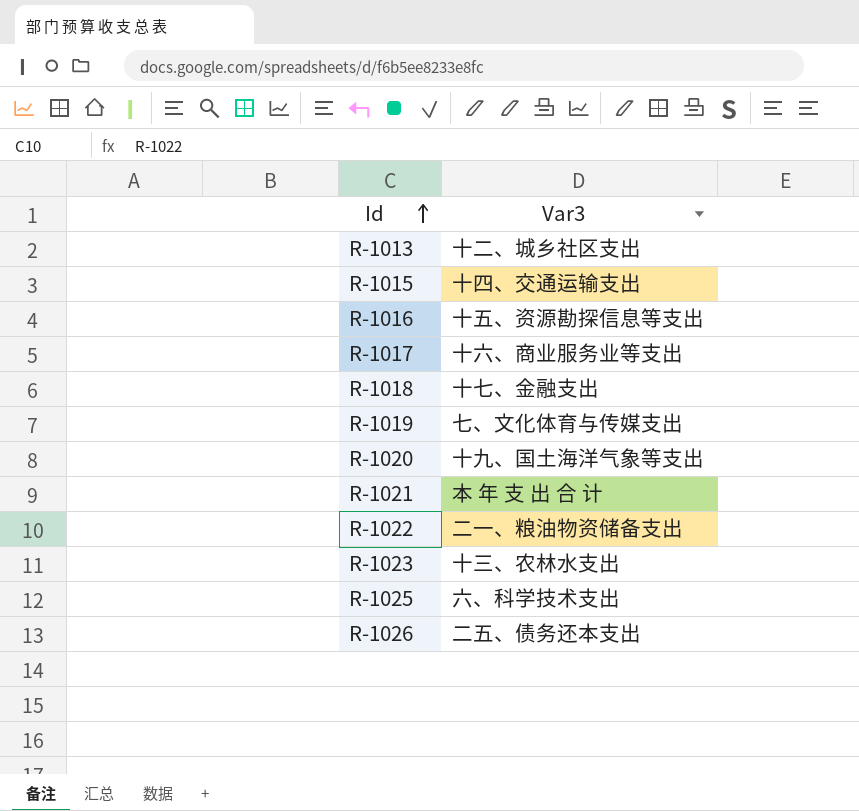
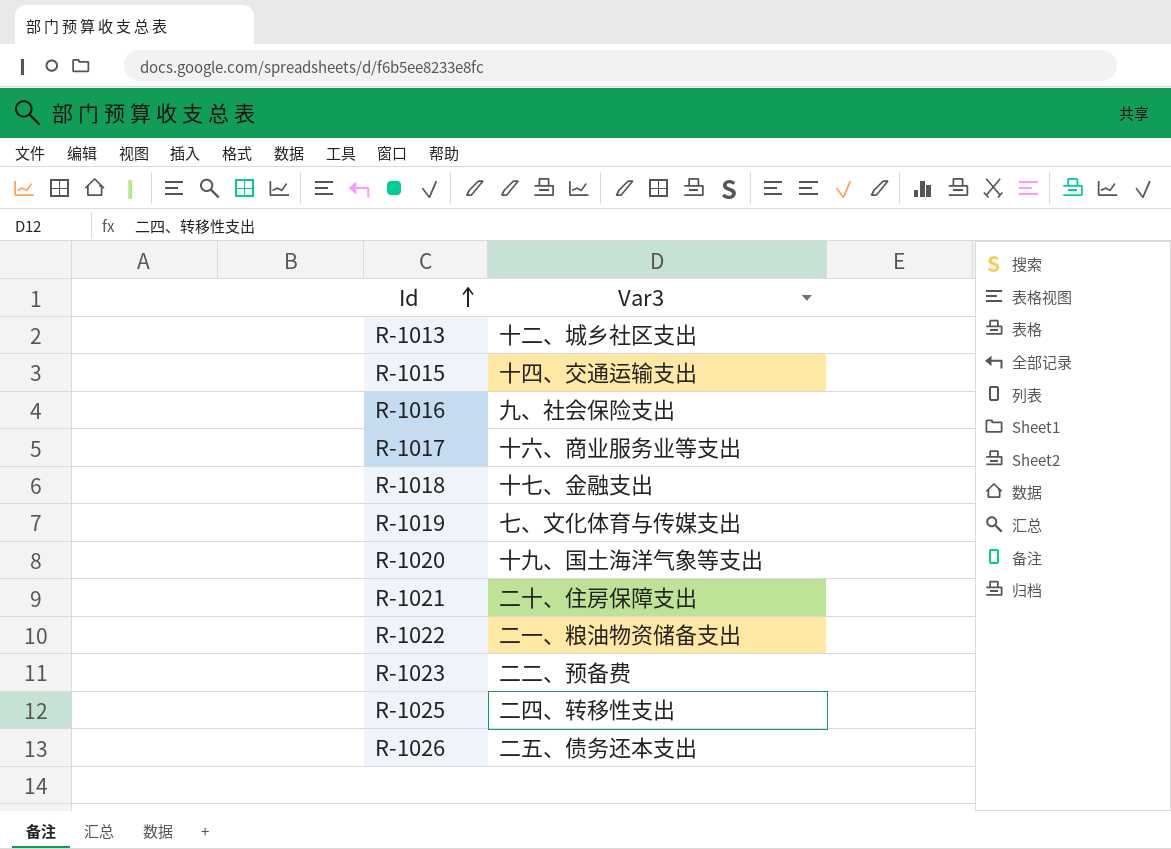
R-1016 | Var3: 十五、资源勘探信息等支出 -> 九、社会保险支出
R-1021 | Var3: 本 年 支 出 合 计 -> 二十、住房保障支出
R-1023 | Var3: 十三、农林水支出 -> 二二、预备费
R-1025 | Var3: 六、科学技术支出 -> 二四、转移性支出

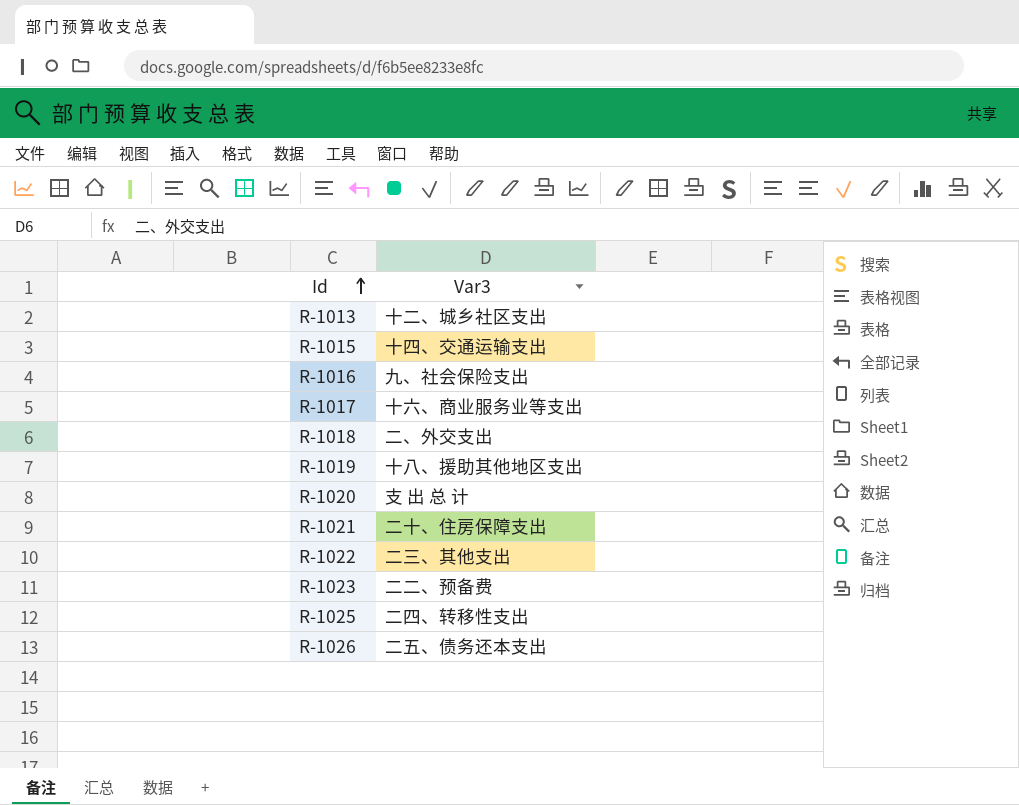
R-1018 | Var3: 十七、金融支出 -> 二、外交支出
R-1019 | Var3: 七、文化体育与传媒支出 -> 十八、援助其他地区支出
R-1020 | Var3: 十九、国土海洋气象等支出 -> 支 出 总 计
R-1022 | Var3: 二一、粮油物资储备支出 -> 二三、其他支出

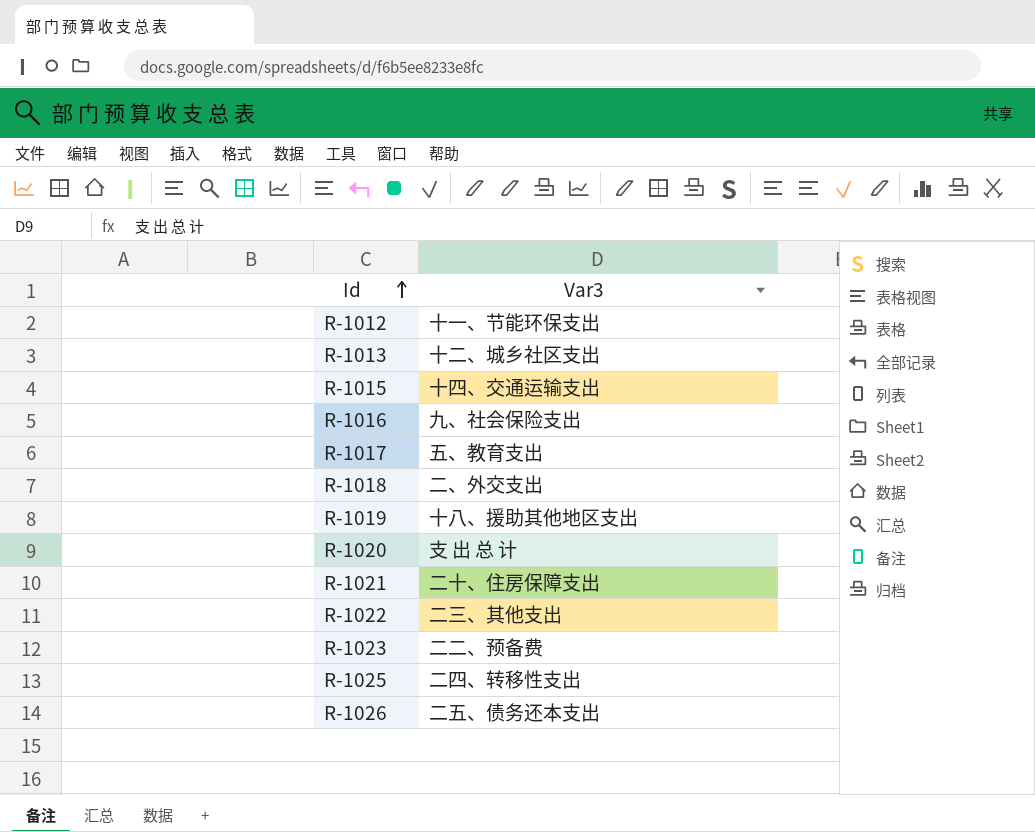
row R-1012: none -> 十一、节能环保支出
R-1017 | Var3: 十六、商业服务业等支出 -> 五、教育支出

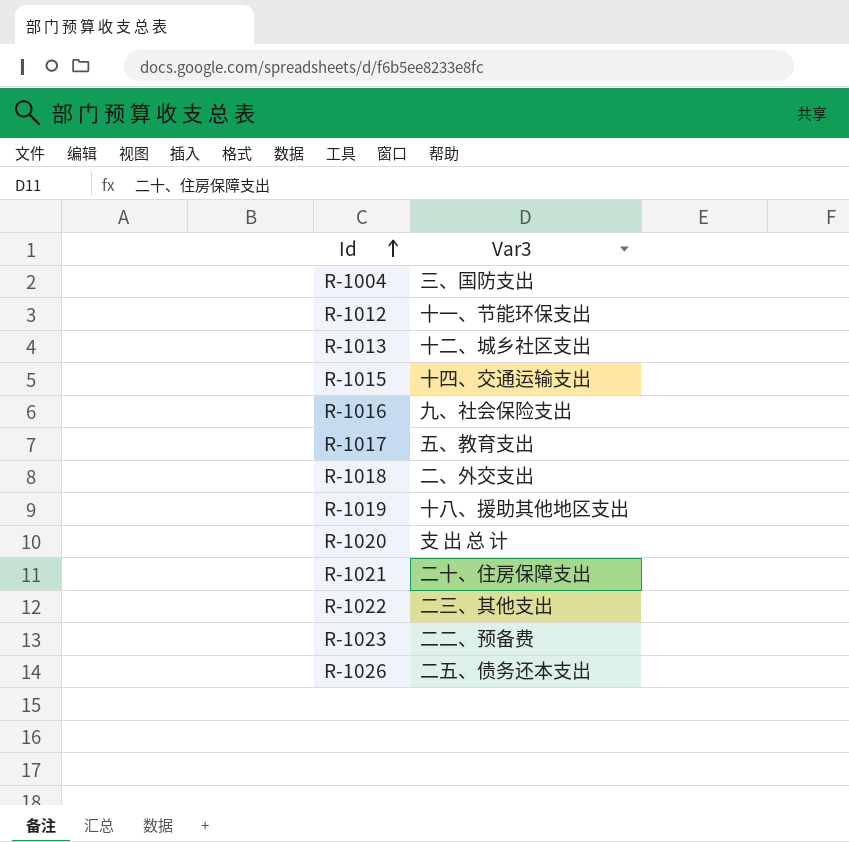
row R-1025: 二四、转移性支出 -> none
row R-1004: none -> 三、国防支出

